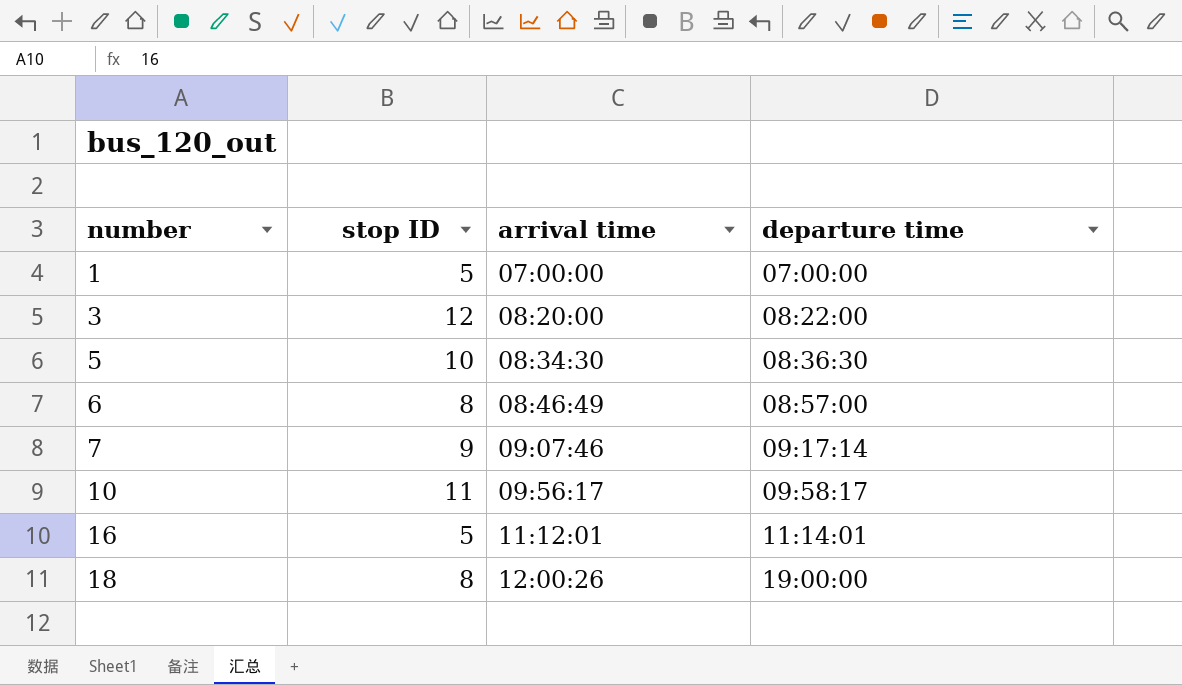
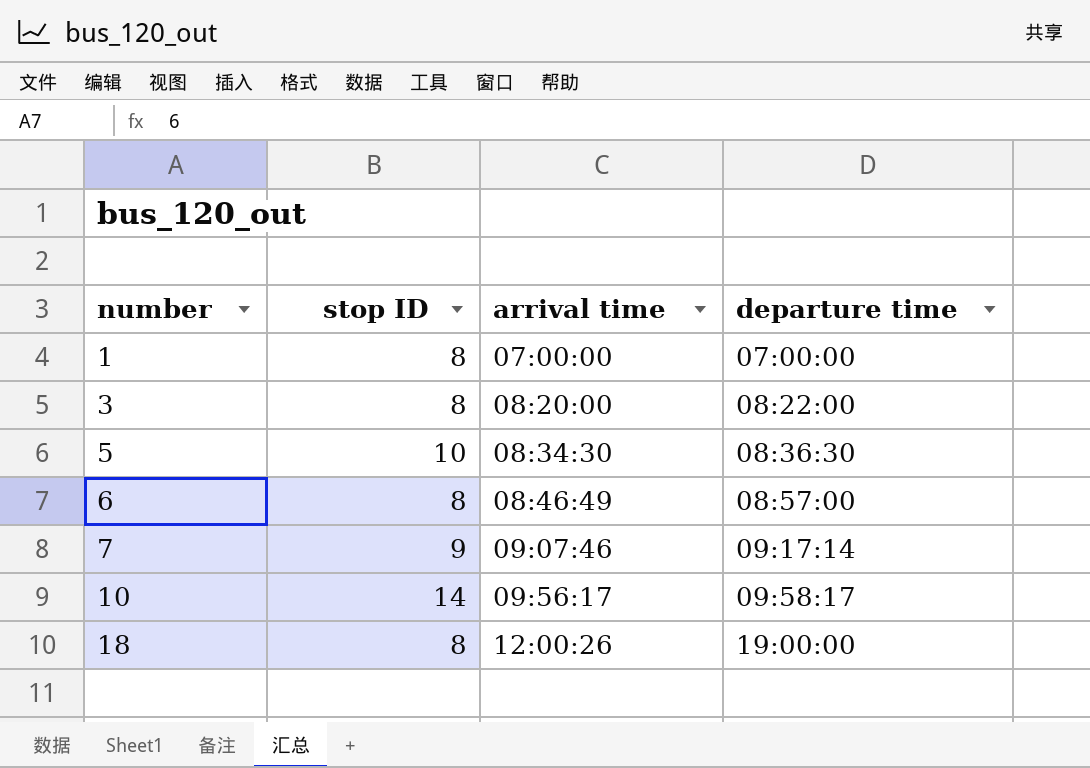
row 16: 5 | 11:12:01 | 11:14:01 -> none
1 | stop ID: 5 -> 8
3 | stop ID: 12 -> 8
10 | stop ID: 11 -> 14

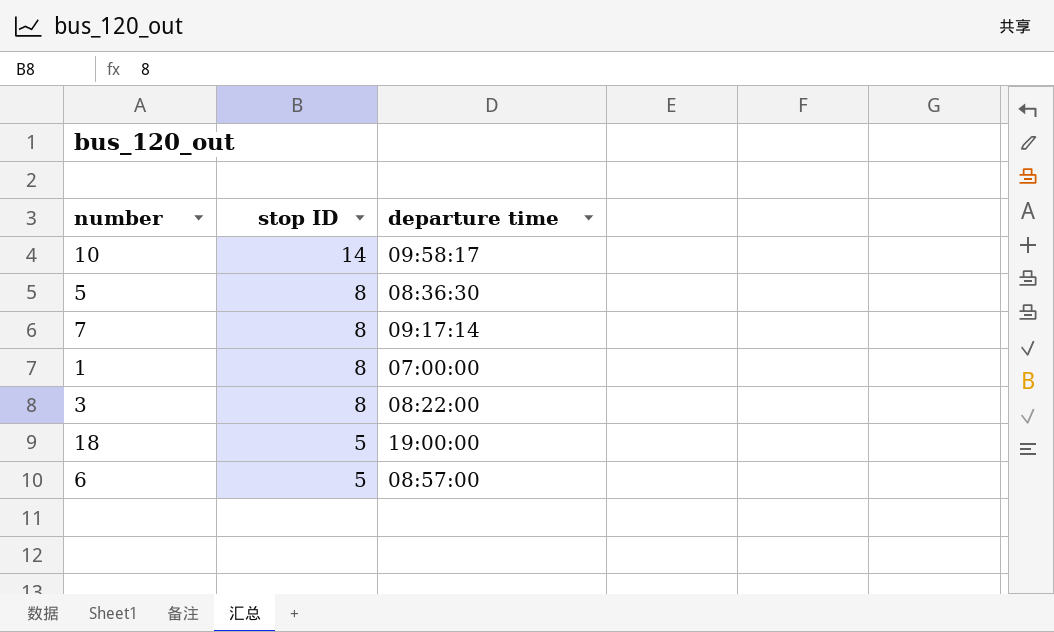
row order: number ascending -> stop ID descending
column arrival time | position: 3 -> none
5 | stop ID: 10 -> 8
7 | stop ID: 9 -> 8
18 | stop ID: 8 -> 5
6 | stop ID: 8 -> 5

